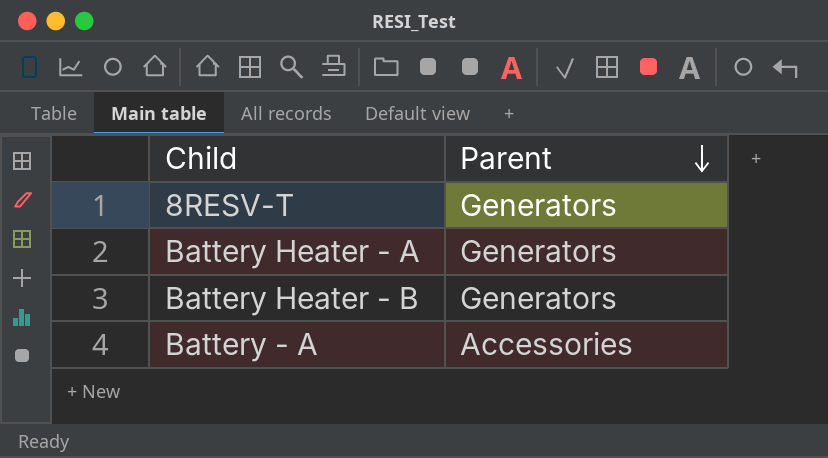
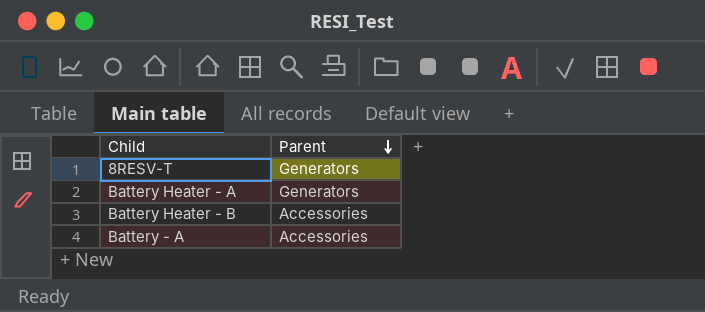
Battery Heater - B | Parent: Generators -> Accessories

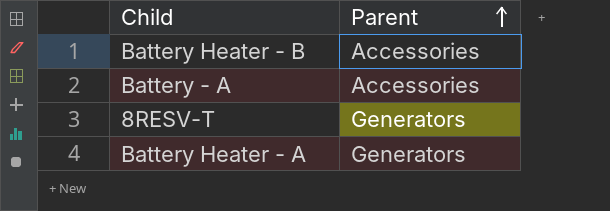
row order: Parent descending -> Parent ascending

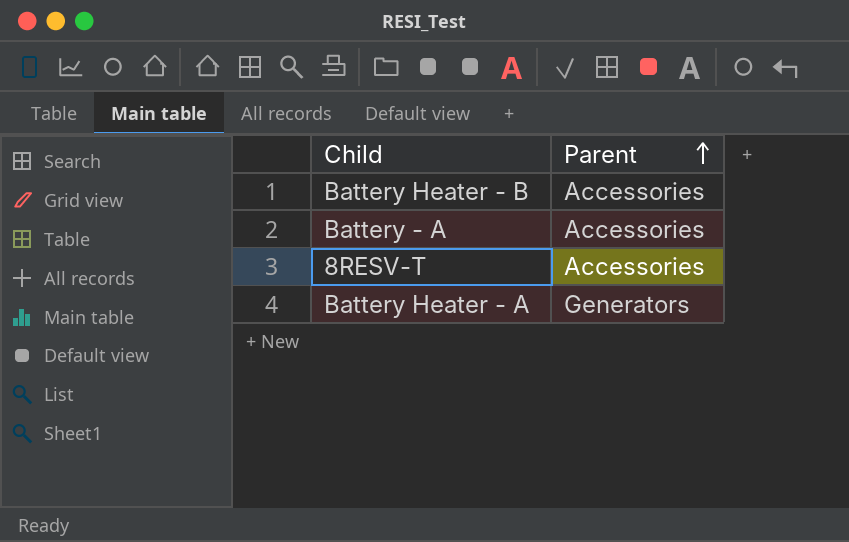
8RESV-T | Parent: Generators -> Accessories

